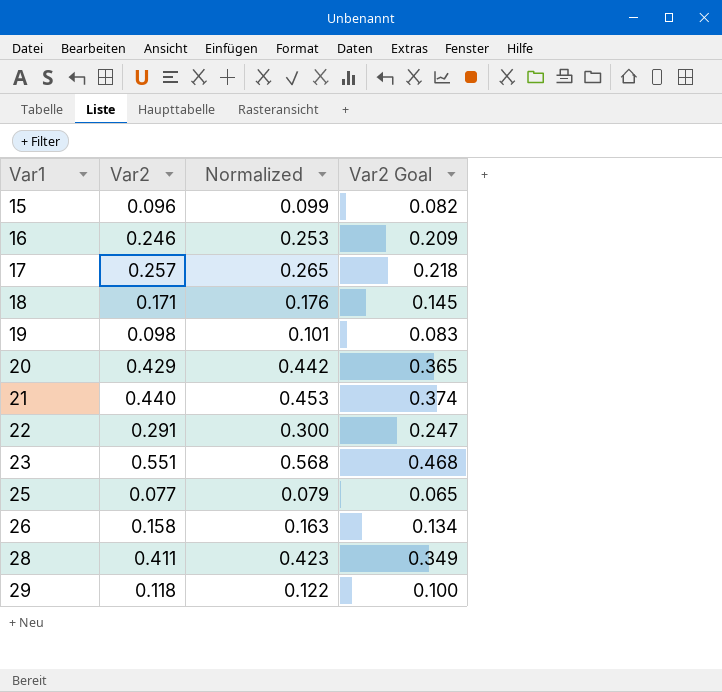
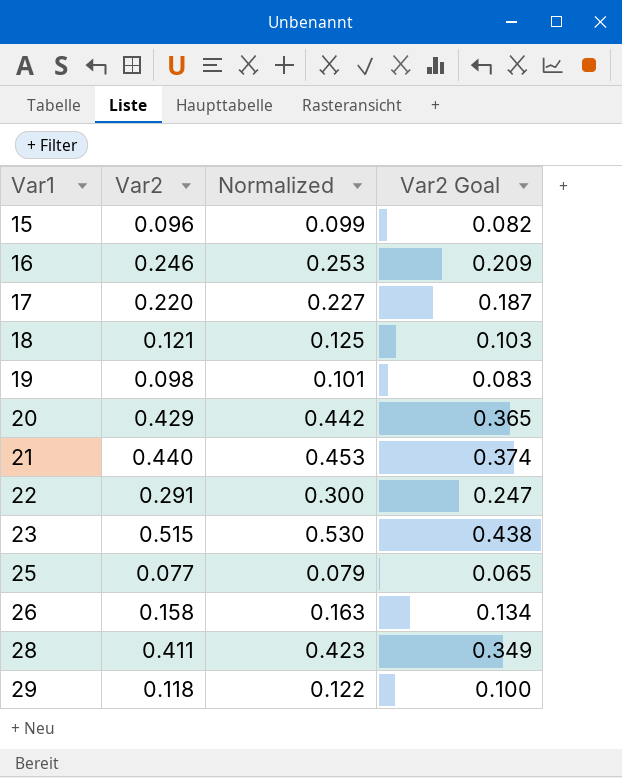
17 | Var2: 0.257 -> 0.220
17 | Normalized: 0.265 -> 0.227
17 | Var2 Goal: 0.218 -> 0.187
18 | Var2: 0.171 -> 0.121
18 | Normalized: 0.176 -> 0.125
18 | Var2 Goal: 0.145 -> 0.103
23 | Var2: 0.551 -> 0.515
23 | Normalized: 0.568 -> 0.530
23 | Var2 Goal: 0.468 -> 0.438

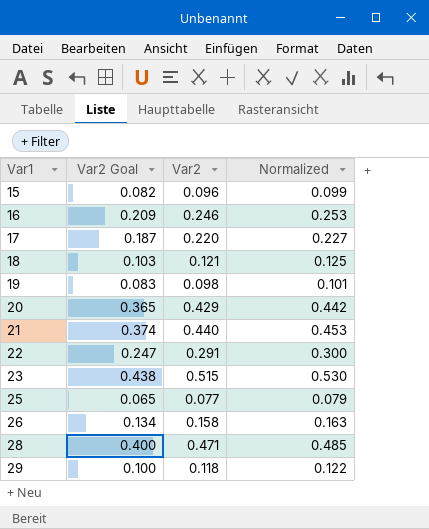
column Var2 Goal | position: 4 -> 2
28 | Var2 Goal: 0.349 -> 0.400
28 | Var2: 0.411 -> 0.471
28 | Normalized: 0.423 -> 0.485

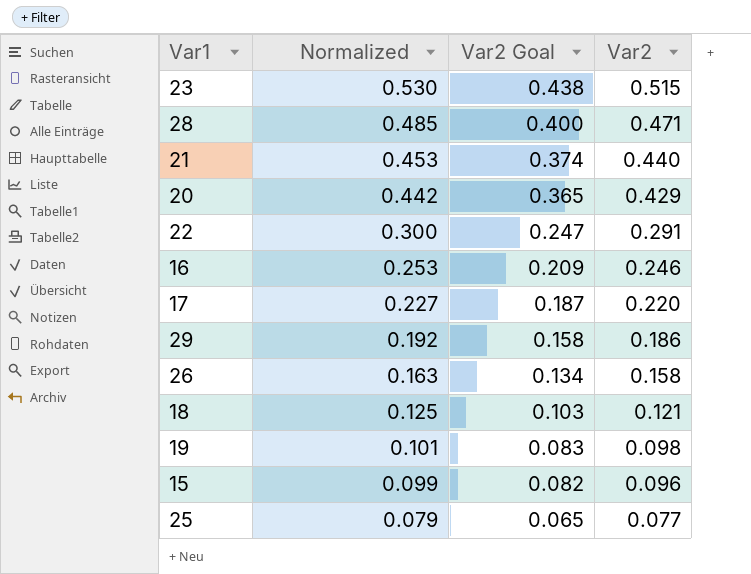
row order: Var1 ascending -> Normalized descending
column Normalized | position: 4 -> 2
29 | Normalized: 0.122 -> 0.192
29 | Var2 Goal: 0.100 -> 0.158
29 | Var2: 0.118 -> 0.186

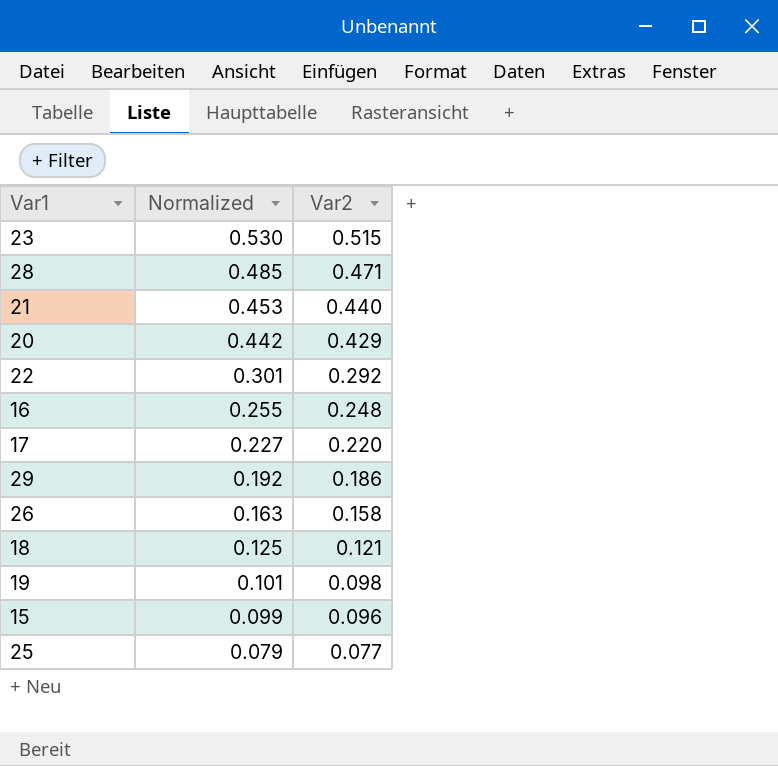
column Var2 Goal | formula: [Var2] * 0.85 -> none
22 | Normalized: 0.300 -> 0.301
22 | Var2: 0.291 -> 0.292
16 | Normalized: 0.253 -> 0.255
16 | Var2: 0.246 -> 0.248

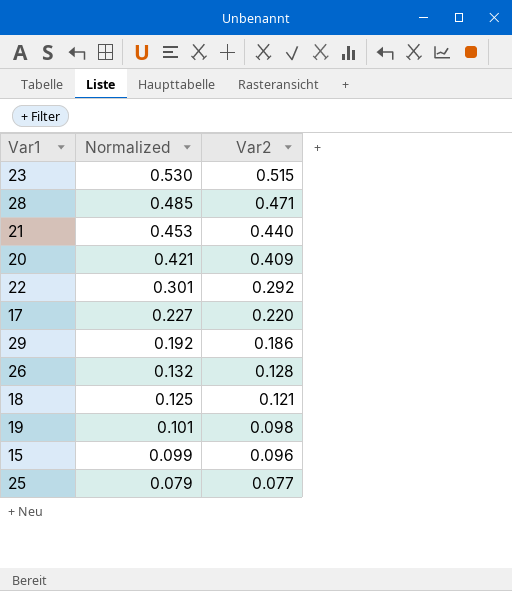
row 16: 0.255 | 0.248 -> none
20 | Normalized: 0.442 -> 0.421
20 | Var2: 0.429 -> 0.409
26 | Normalized: 0.163 -> 0.132
26 | Var2: 0.158 -> 0.128

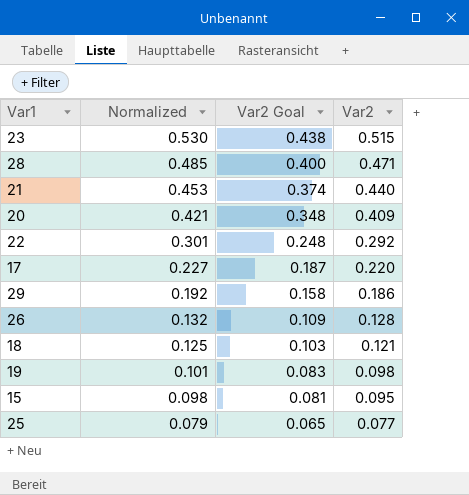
column Var2 Goal | formula: none -> [Var2] * 0.85
15 | Normalized: 0.099 -> 0.098
15 | Var2: 0.096 -> 0.095

